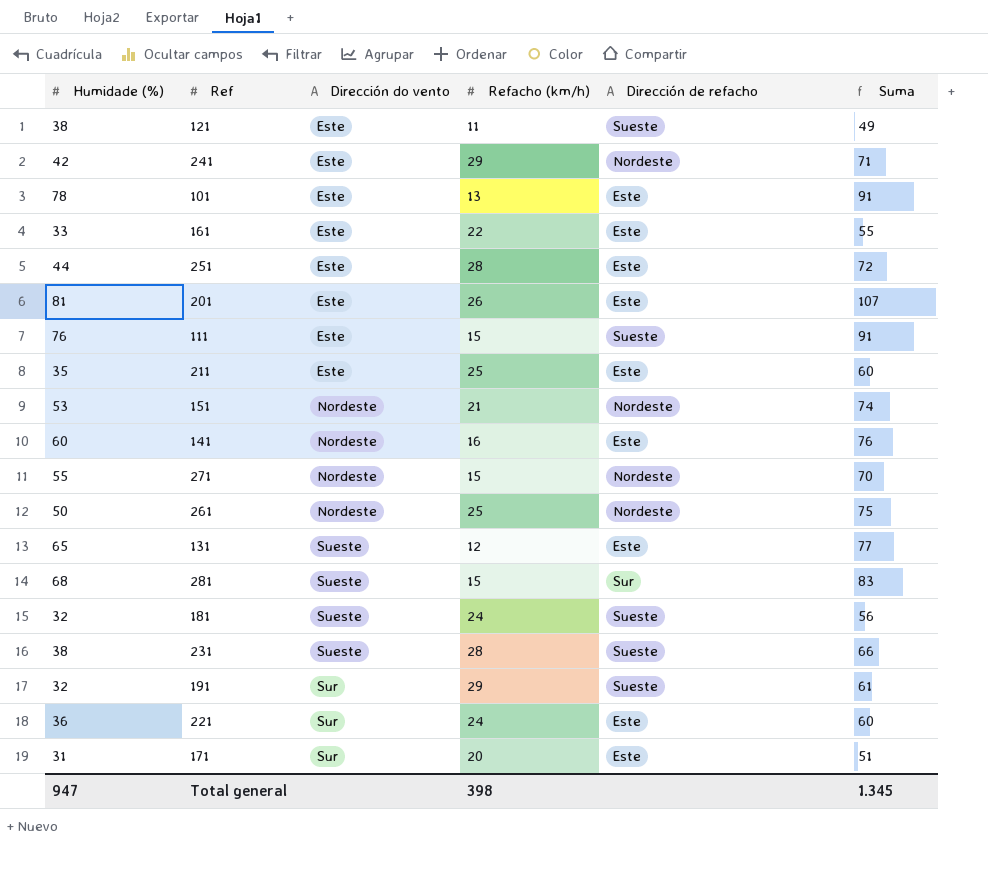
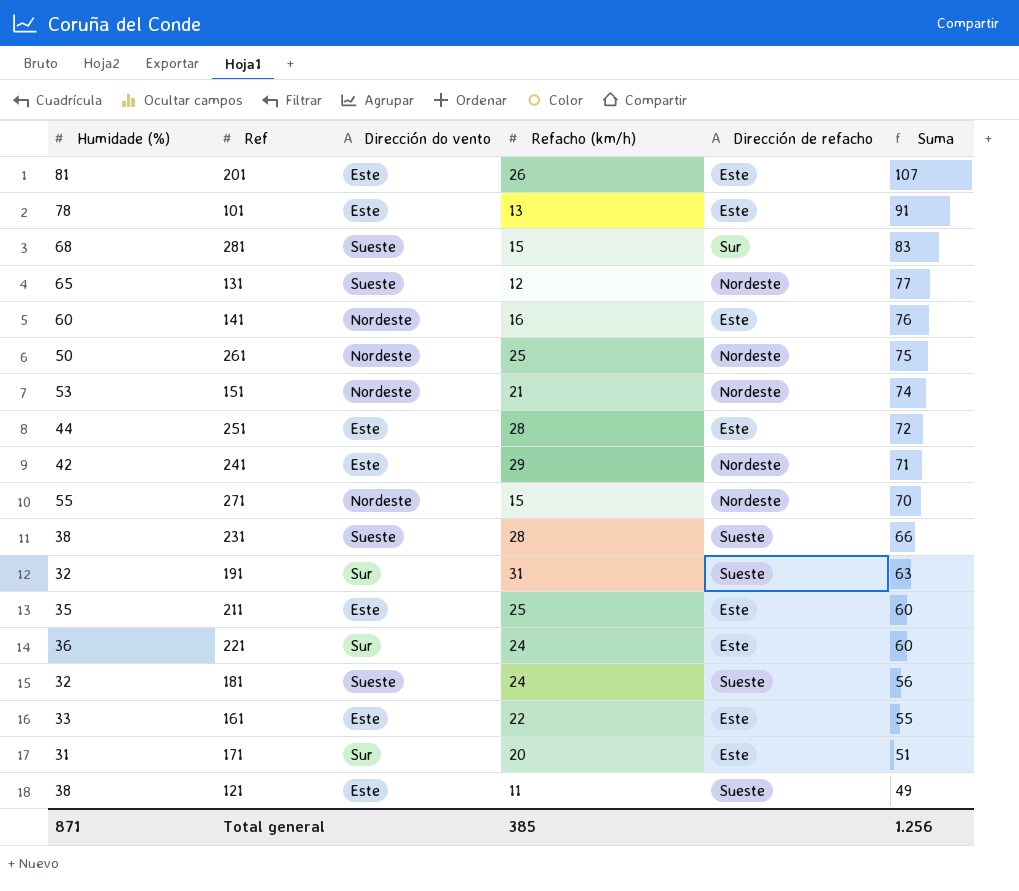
row order: Dirección do vento ascending -> Suma descending
row 111: 76 | Este | 15 | Sueste | 91 -> none
131 | Dirección de refacho: Este -> Nordeste
191 | Refacho (km/h): 29 -> 31
191 | Suma: 61 -> 63
Total general | Humidade (%): 947 -> 871
Total general | Refacho (km/h): 398 -> 385
Total general | Suma: 1.345 -> 1.256

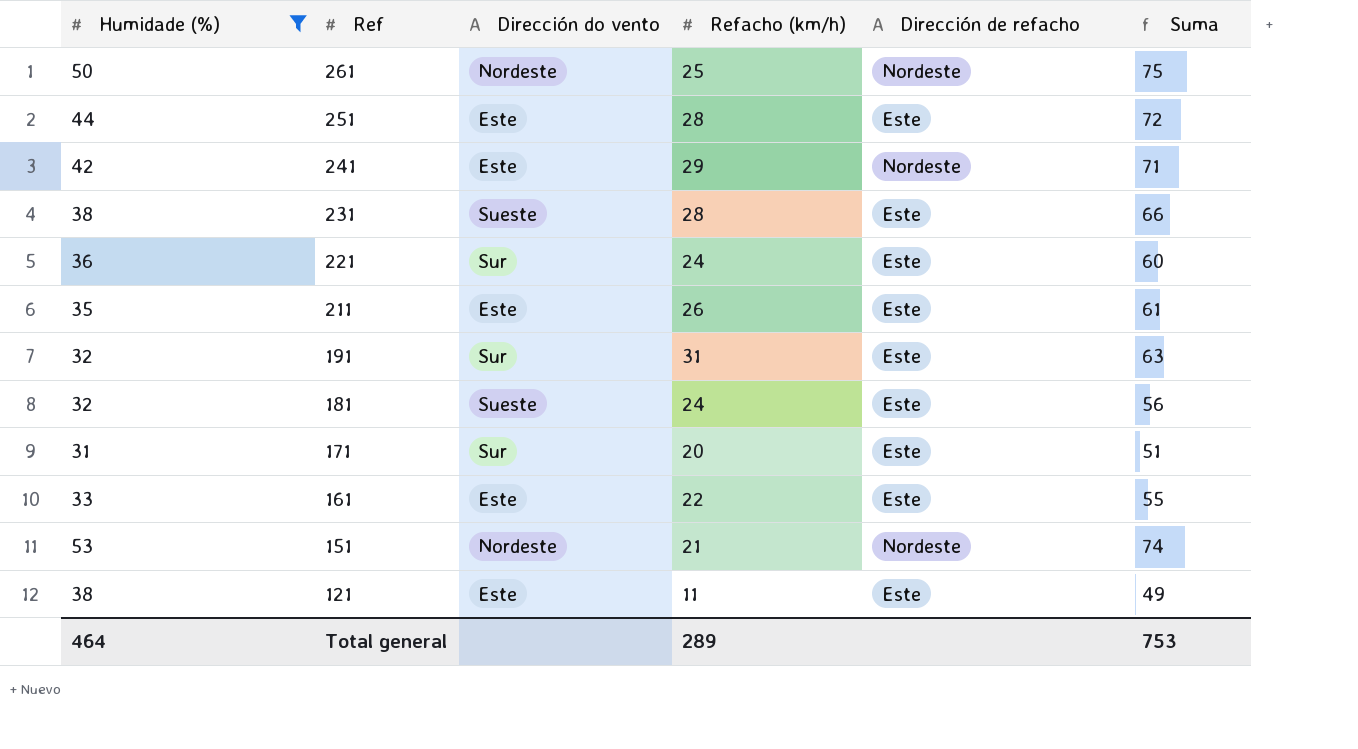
filter: none -> Humidade (%) <= 53
row order: Suma descending -> Ref descending
231 | Dirección de refacho: Sueste -> Este
211 | Refacho (km/h): 25 -> 26
211 | Suma: 60 -> 61
191 | Dirección de refacho: Sueste -> Este
181 | Dirección de refacho: Sueste -> Este
121 | Dirección de refacho: Sueste -> Este
Total general | Humidade (%): 871 -> 464
Total general | Refacho (km/h): 385 -> 289
Total general | Suma: 1.256 -> 753

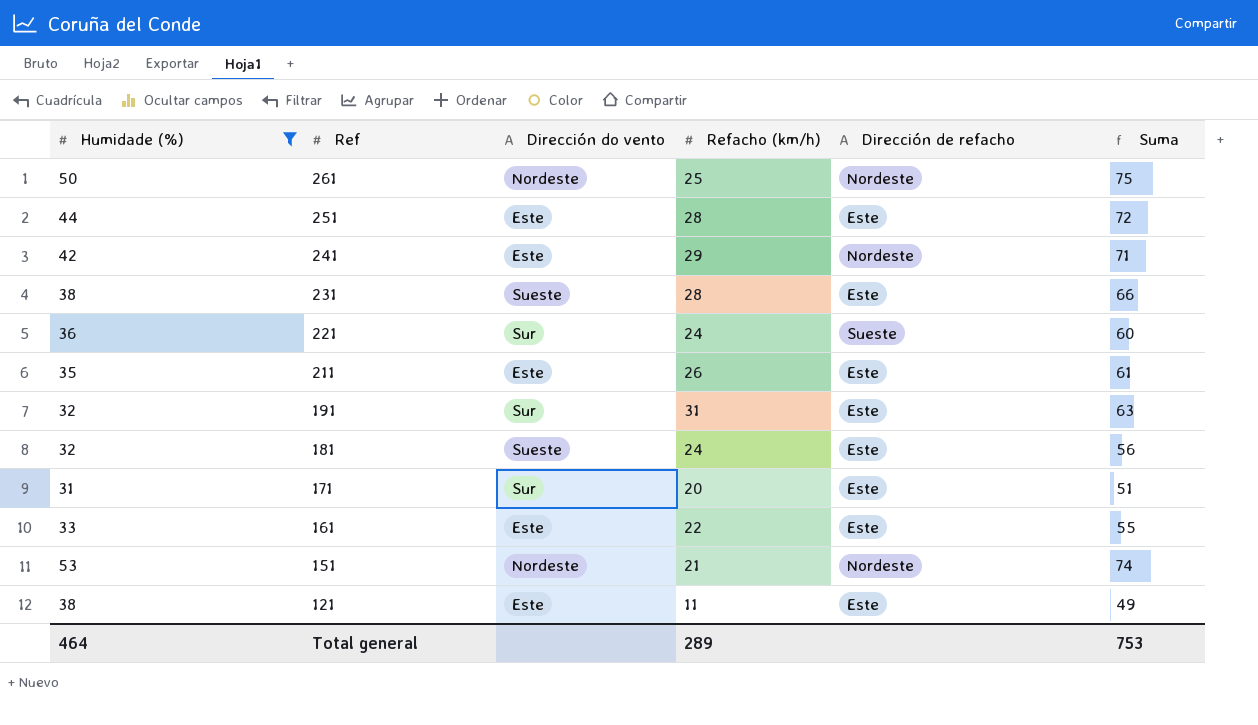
221 | Dirección de refacho: Este -> Sueste

